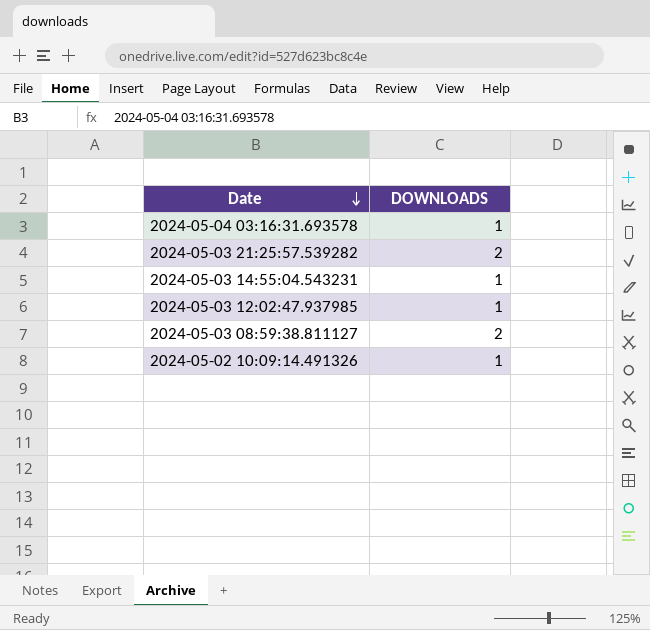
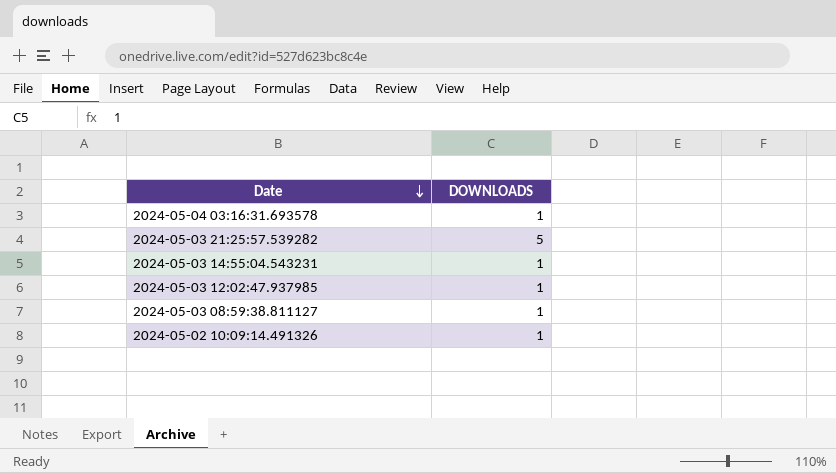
2024-05-03 21:25:57.539282 | DOWNLOADS: 2 -> 5
2024-05-03 08:59:38.811127 | DOWNLOADS: 2 -> 1

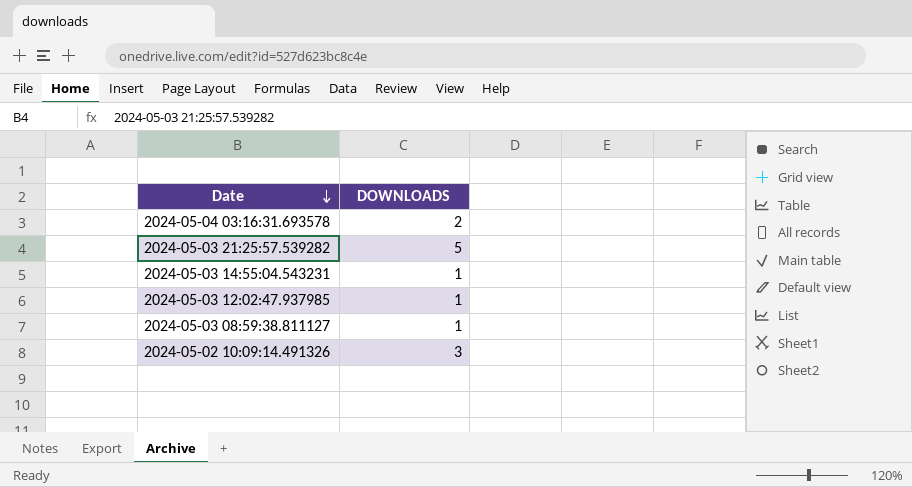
2024-05-04 03:16:31.693578 | DOWNLOADS: 1 -> 2
2024-05-02 10:09:14.491326 | DOWNLOADS: 1 -> 3

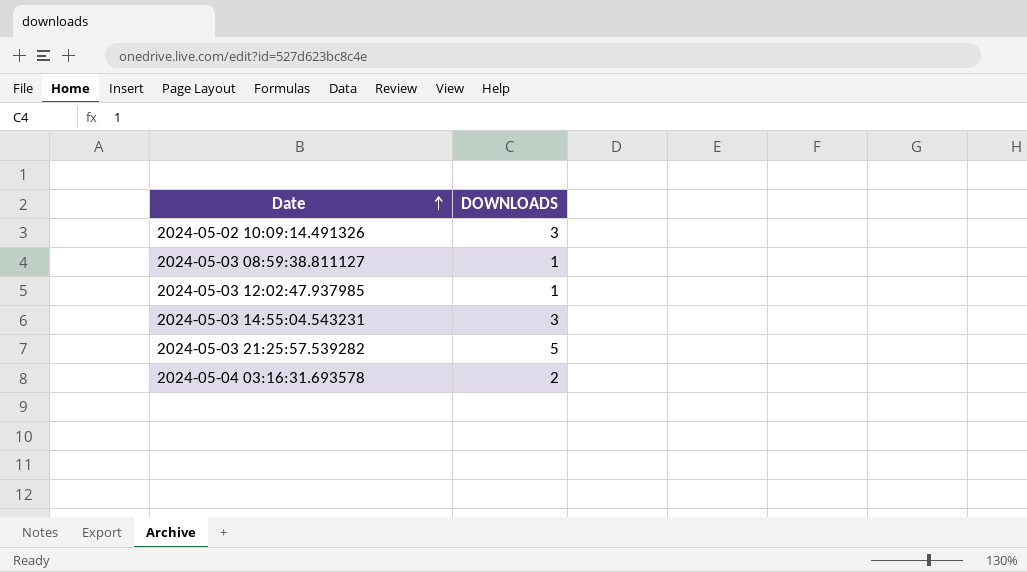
row order: Date descending -> Date ascending
2024-05-03 14:55:04.543231 | DOWNLOADS: 1 -> 3

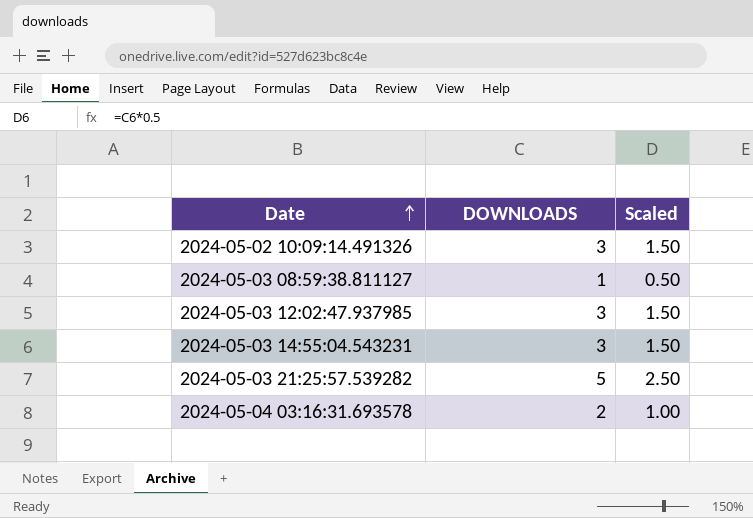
column Scaled | formula: none -> [DOWNLOADS] * 0.5
2024-05-03 12:02:47.937985 | DOWNLOADS: 1 -> 3

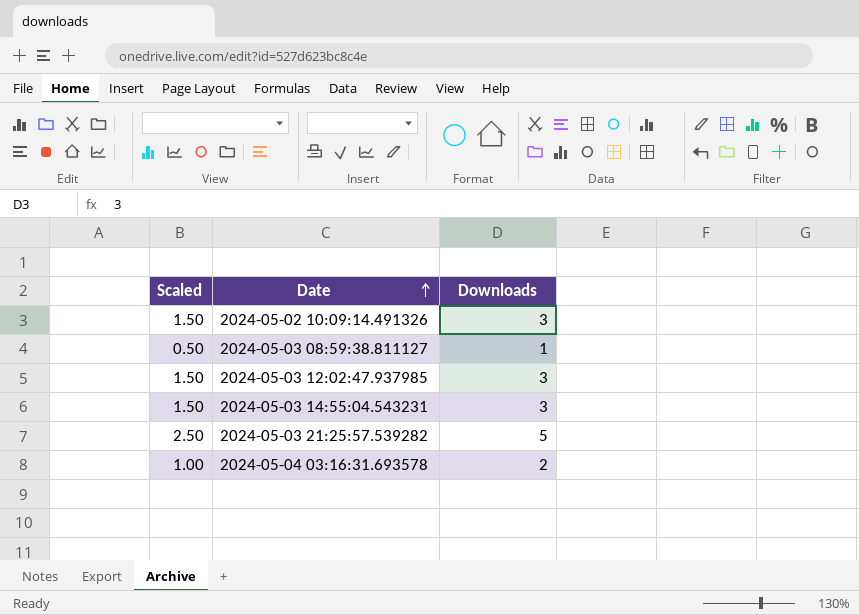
column Scaled | position: 3 -> 1
column name: DOWNLOADS -> Downloads

